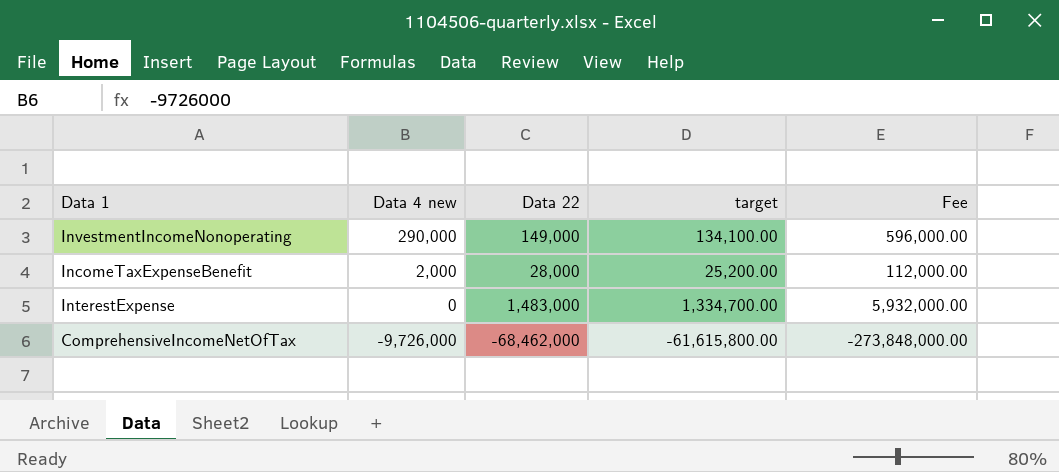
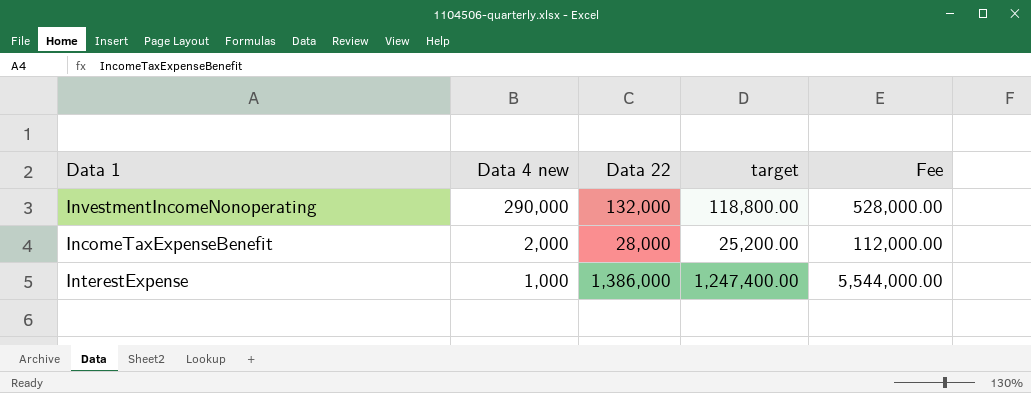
row ComprehensiveIncomeNetOfTax: -9,726,000 | -68,462,000 | -61,615,800.00 | -273,848,000.00 -> none
InvestmentIncomeNonoperating | Data 22: 149,000 -> 132,000
InvestmentIncomeNonoperating | target: 134,100.00 -> 118,800.00
InvestmentIncomeNonoperating | Fee: 596,000.00 -> 528,000.00
InterestExpense | Data 4 new: 0 -> 1,000
InterestExpense | Data 22: 1,483,000 -> 1,386,000
InterestExpense | target: 1,334,700.00 -> 1,247,400.00
InterestExpense | Fee: 5,932,000.00 -> 5,544,000.00

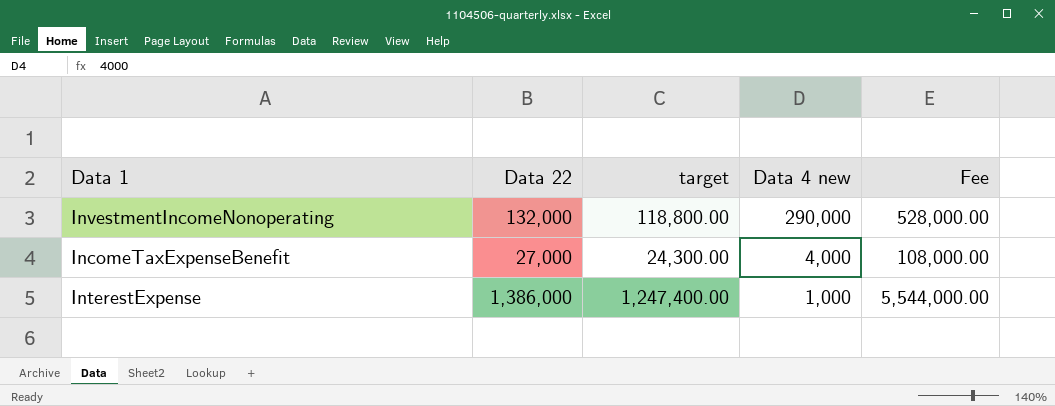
column Data 4 new | position: 2 -> 4
IncomeTaxExpenseBenefit | Data 22: 28,000 -> 27,000
IncomeTaxExpenseBenefit | target: 25,200.00 -> 24,300.00
IncomeTaxExpenseBenefit | Data 4 new: 2,000 -> 4,000
IncomeTaxExpenseBenefit | Fee: 112,000.00 -> 108,000.00

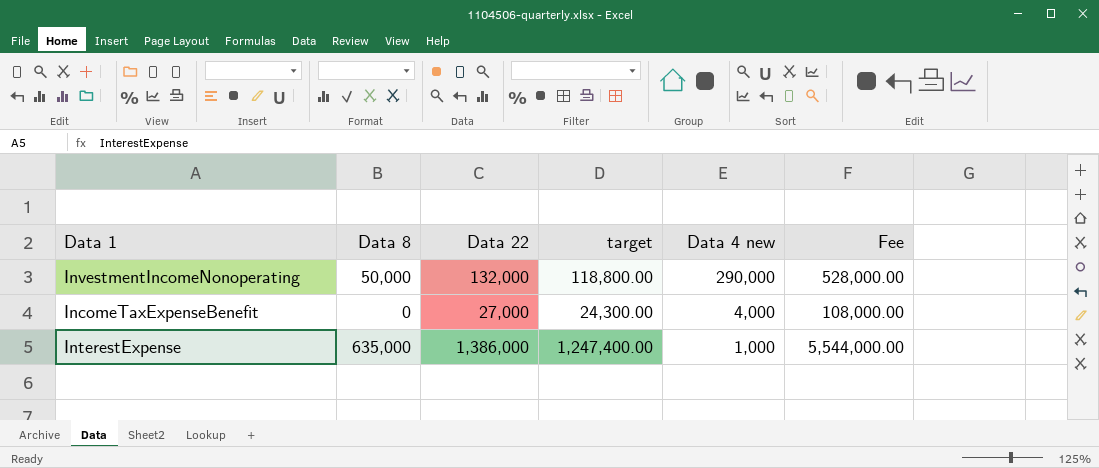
column Data 8 | position: none -> 2

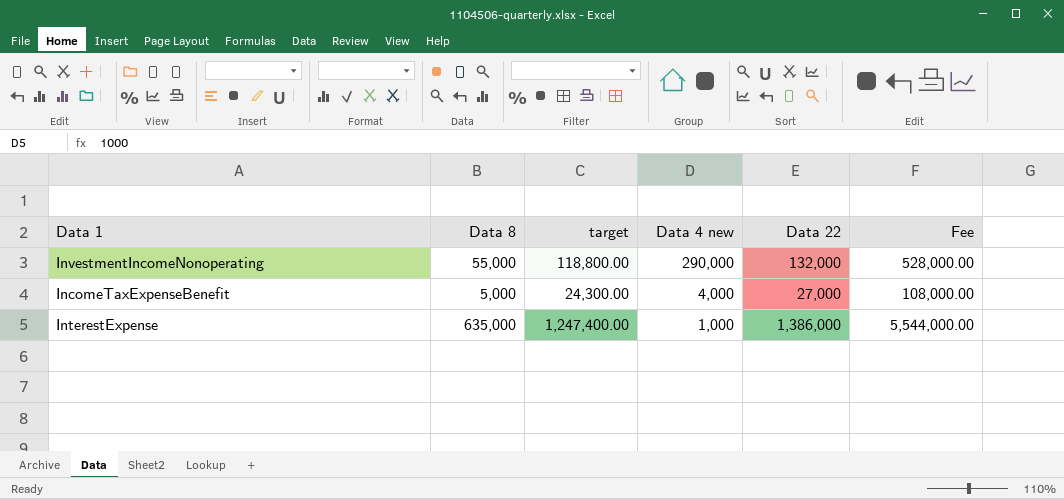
column Data 22 | position: 3 -> 5
InvestmentIncomeNonoperating | Data 8: 50,000 -> 55,000
IncomeTaxExpenseBenefit | Data 8: 0 -> 5,000

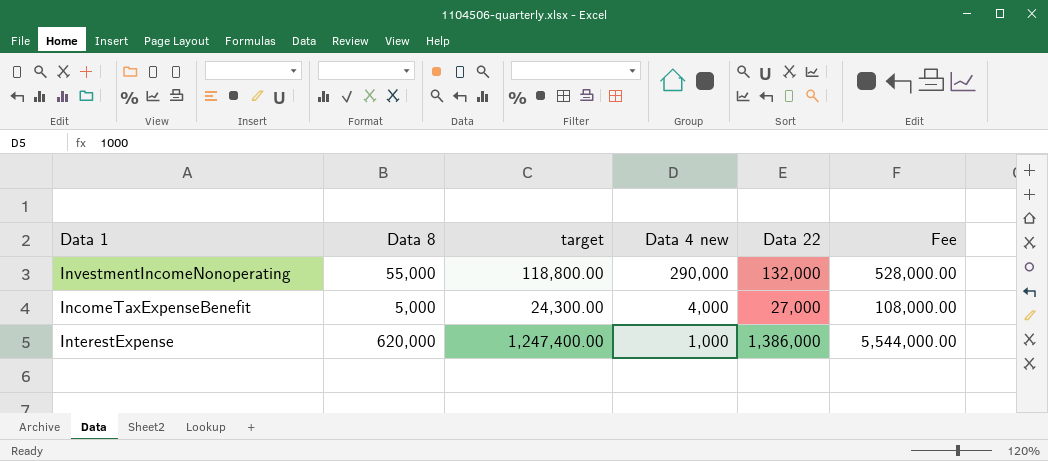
InterestExpense | Data 8: 635,000 -> 620,000

